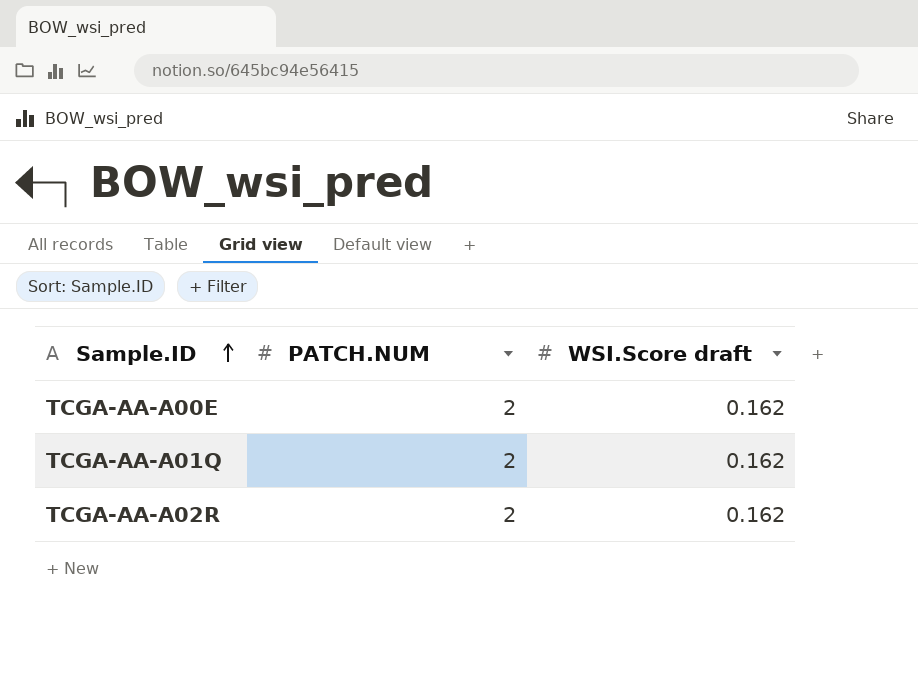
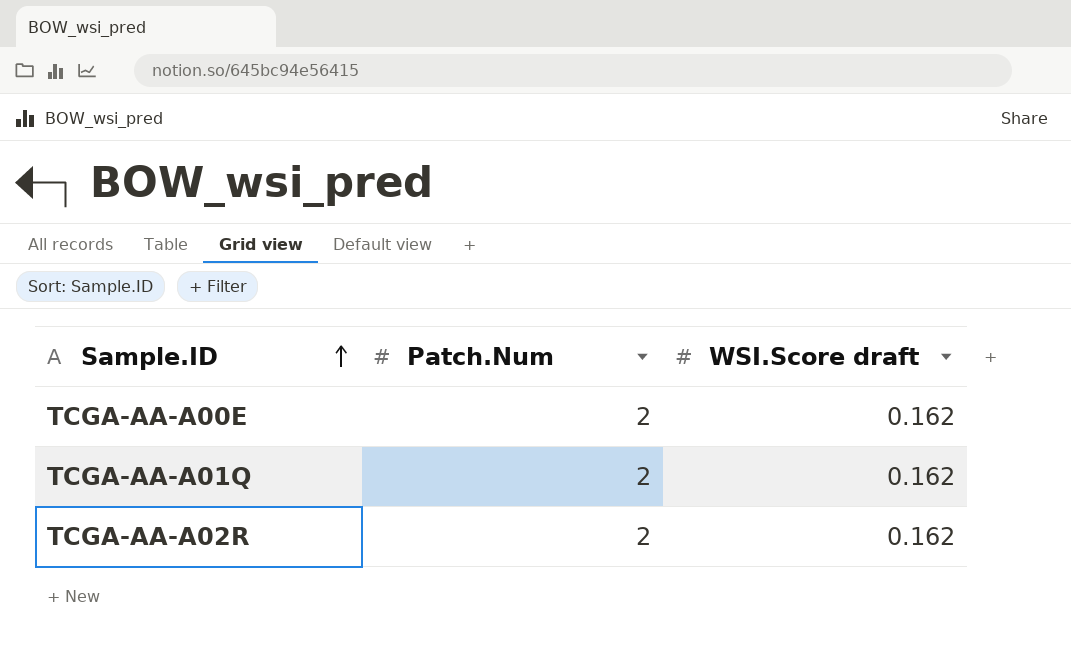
column name: PATCH.NUM -> Patch.Num

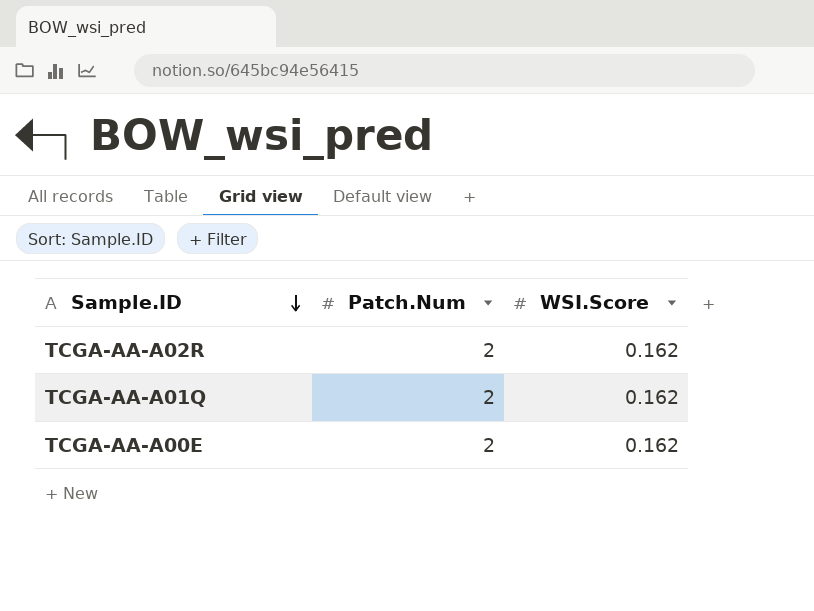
row order: Sample.ID ascending -> Sample.ID descending
column name: WSI.Score draft -> WSI.Score

